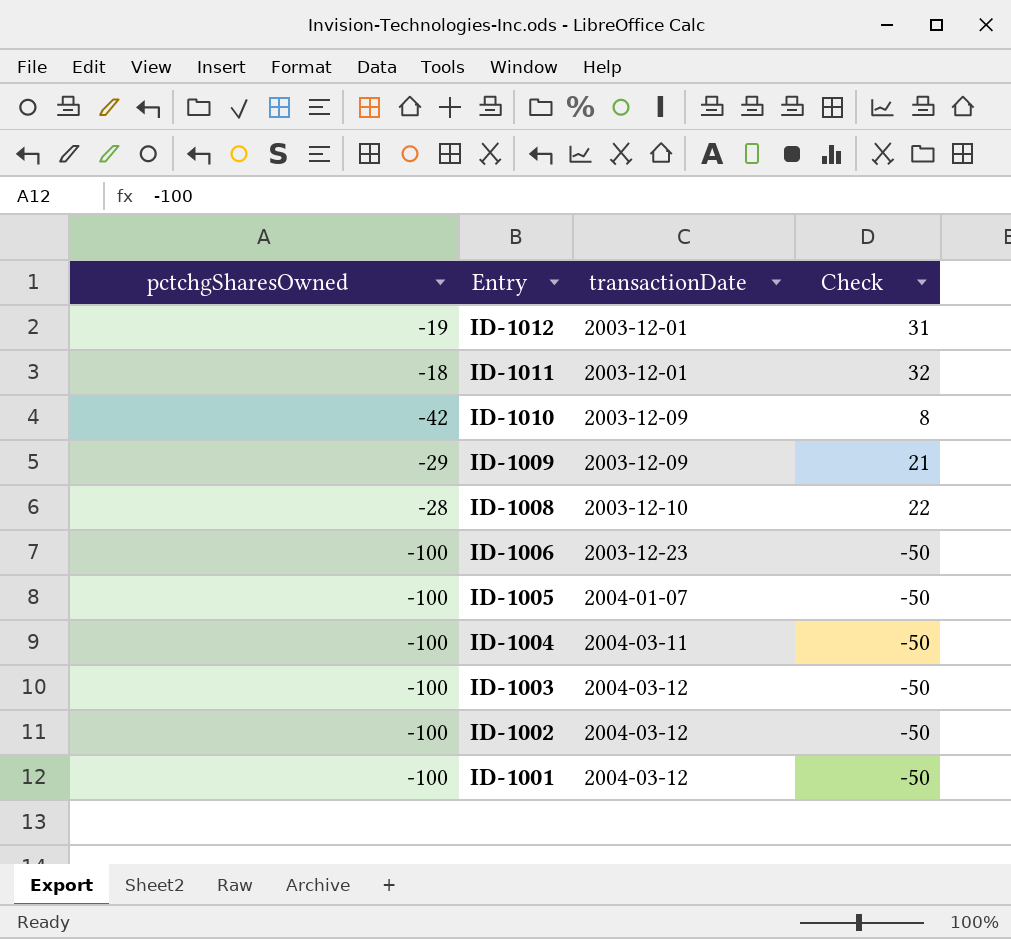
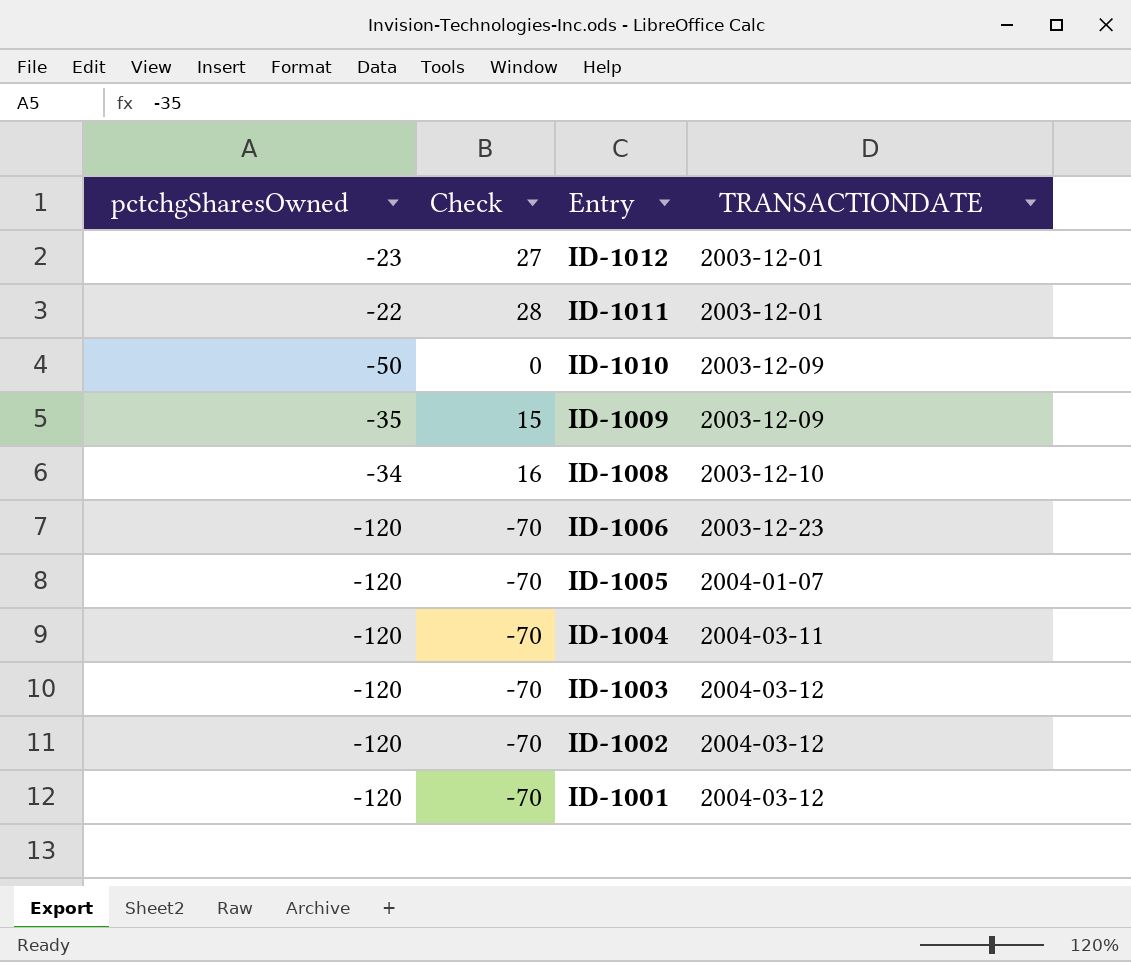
column Check | position: 4 -> 2
column name: transactionDate -> TRANSACTIONDATE
ID-1012 | pctchgSharesOwned: -19 -> -23
ID-1012 | Check: 31 -> 27
ID-1011 | pctchgSharesOwned: -18 -> -22
ID-1011 | Check: 32 -> 28
ID-1010 | pctchgSharesOwned: -42 -> -50
ID-1010 | Check: 8 -> 0
ID-1009 | pctchgSharesOwned: -29 -> -35
ID-1009 | Check: 21 -> 15
ID-1008 | pctchgSharesOwned: -28 -> -34
ID-1008 | Check: 22 -> 16
ID-1006 | pctchgSharesOwned: -100 -> -120
ID-1006 | Check: -50 -> -70
ID-1005 | pctchgSharesOwned: -100 -> -120
ID-1005 | Check: -50 -> -70
ID-1004 | pctchgSharesOwned: -100 -> -120
ID-1004 | Check: -50 -> -70
ID-1003 | pctchgSharesOwned: -100 -> -120
ID-1003 | Check: -50 -> -70
ID-1002 | pctchgSharesOwned: -100 -> -120
ID-1002 | Check: -50 -> -70
ID-1001 | pctchgSharesOwned: -100 -> -120
ID-1001 | Check: -50 -> -70

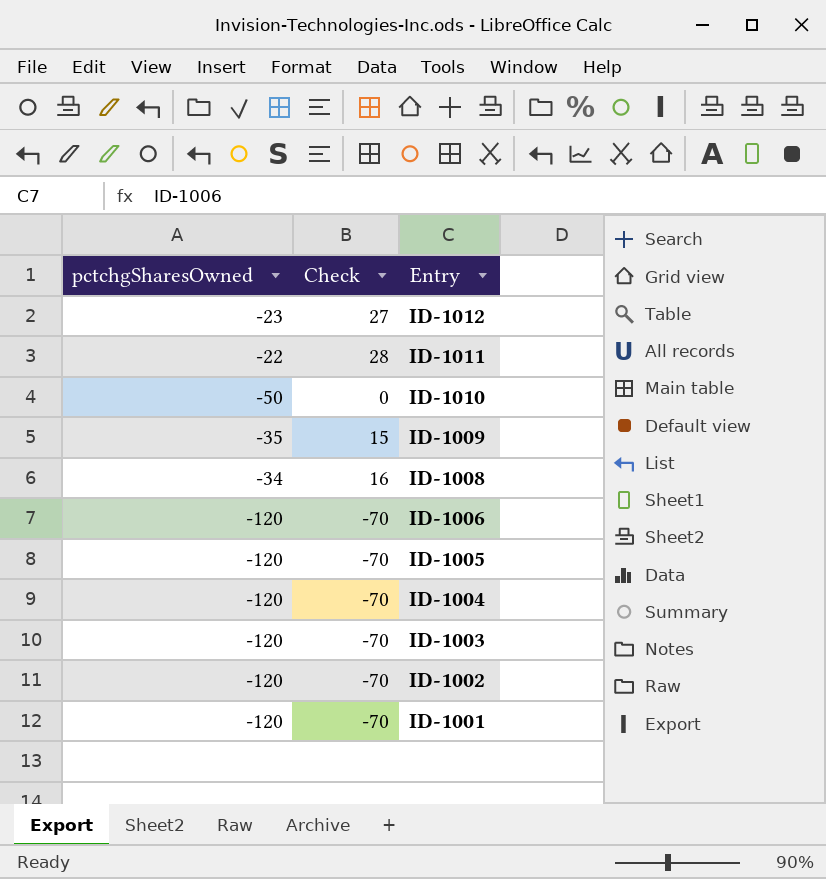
column TRANSACTIONDATE | position: 4 -> none

